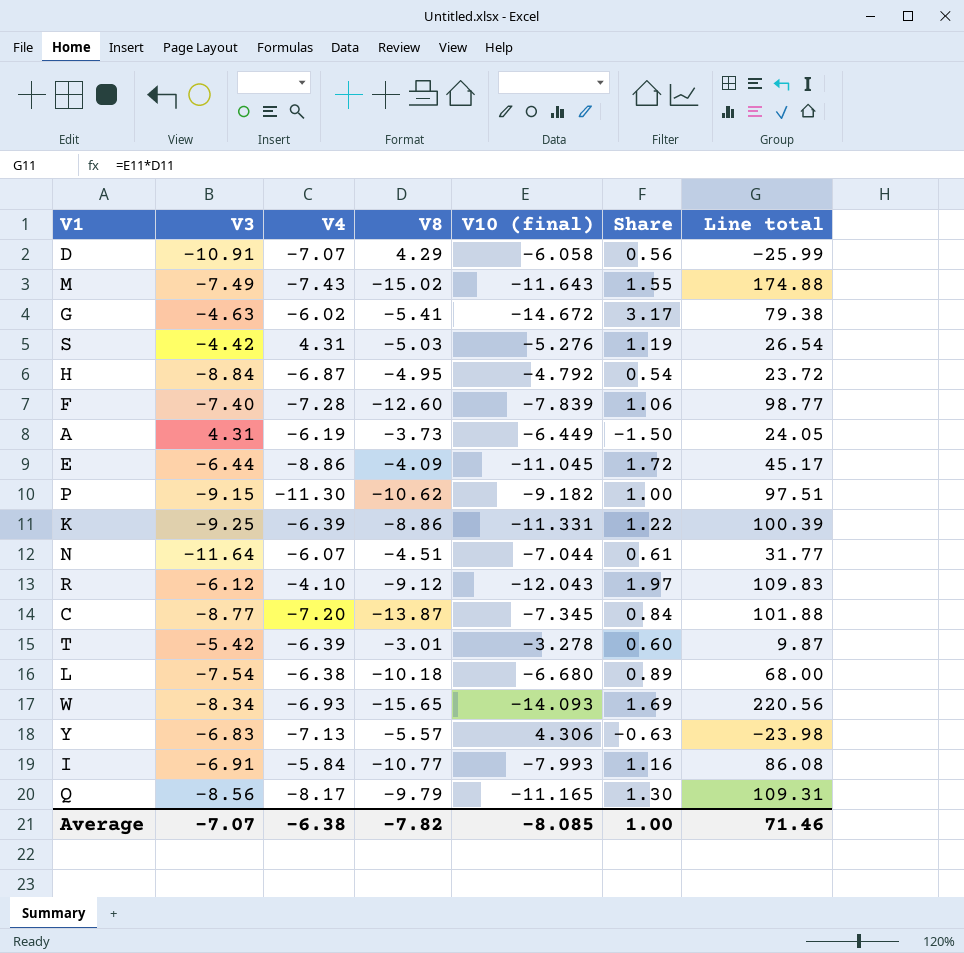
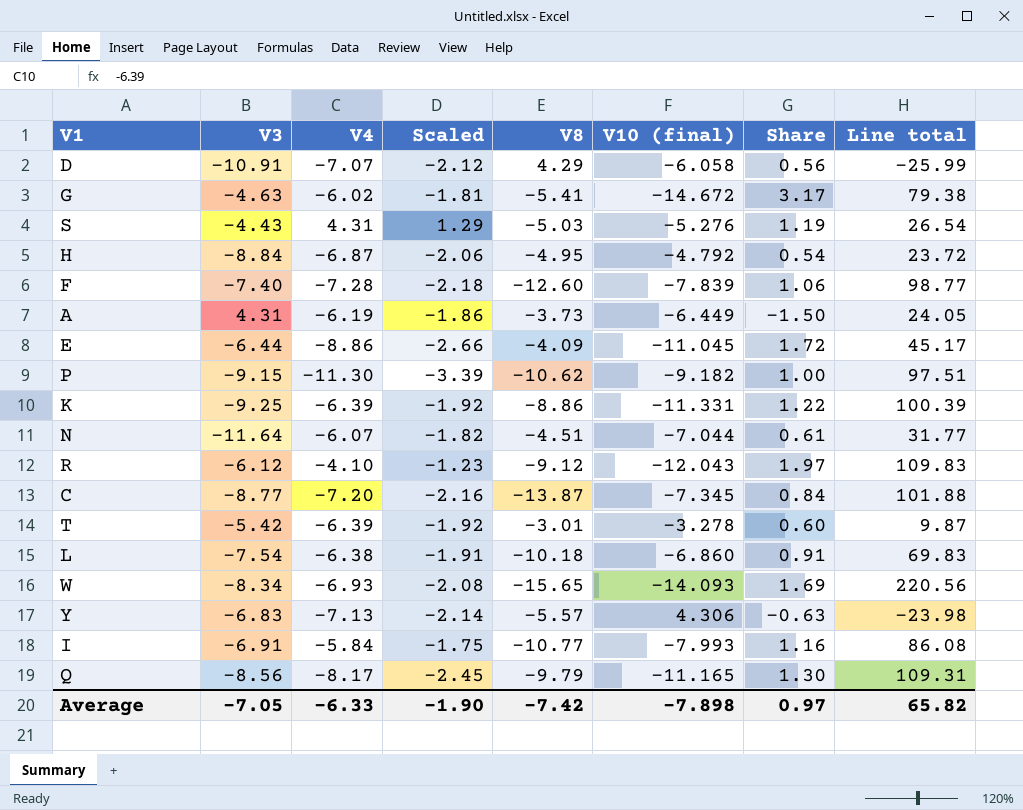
column Scaled | formula: none -> [V4] * 0.3
row M: -7.49 | -7.43 | -15.02 | -11.643 | 1.55 | 174.88 -> none
S | V3: -4.42 -> -4.43
L | V10 (final): -6.680 -> -6.860
L | Share: 0.89 -> 0.91
L | Line total: 68.00 -> 69.83
Average | V3: -7.07 -> -7.05
Average | V4: -6.38 -> -6.33
Average | V8: -7.82 -> -7.42
Average | V10 (final): -8.085 -> -7.898
Average | Share: 1.00 -> 0.97
Average | Line total: 71.46 -> 65.82

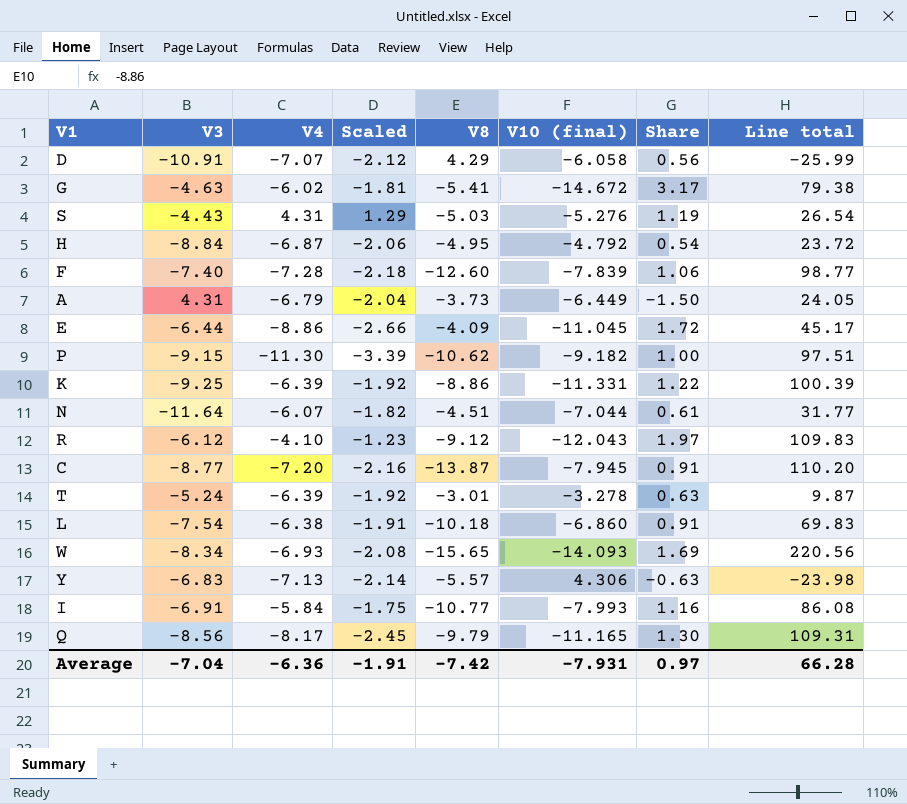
A | V4: -6.19 -> -6.79
A | Scaled: -1.86 -> -2.04
C | V10 (final): -7.345 -> -7.945
C | Share: 0.84 -> 0.91
C | Line total: 101.88 -> 110.20
T | V3: -5.42 -> -5.24
T | Share: 0.60 -> 0.63
Average | V3: -7.05 -> -7.04
Average | V4: -6.33 -> -6.36
Average | Scaled: -1.90 -> -1.91
Average | V10 (final): -7.898 -> -7.931
Average | Line total: 65.82 -> 66.28

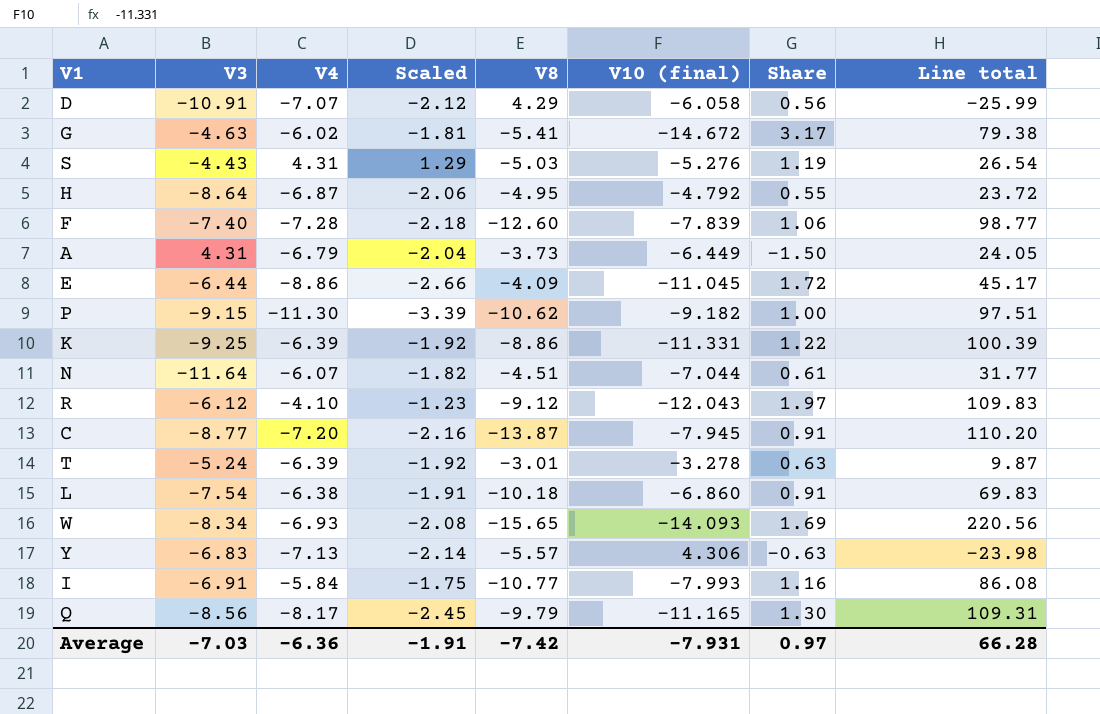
H | V3: -8.84 -> -8.64
H | Share: 0.54 -> 0.55
Average | V3: -7.04 -> -7.03

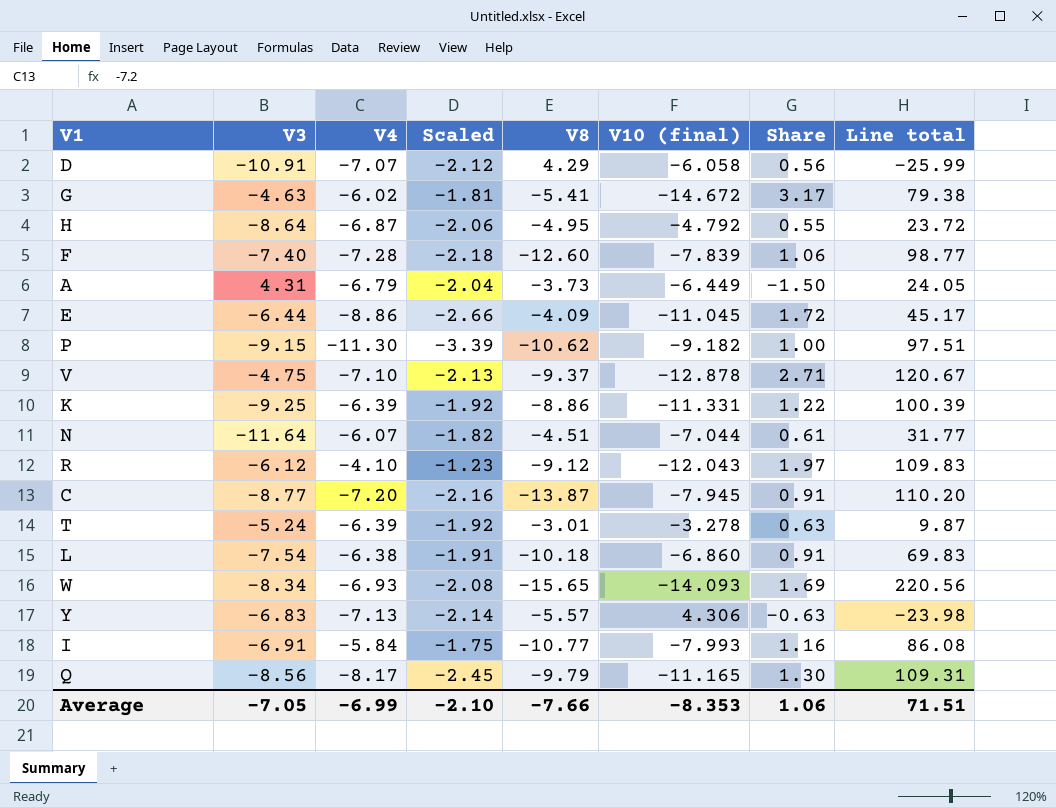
row S: -4.43 | 4.31 | 1.29 | -5.03 | -5.276 | 1.19 | 26.54 -> none
row V: none -> -4.75 | -7.10 | -2.13 | -9.37 | -12.878 | 2.71 | 120.67
Average | V3: -7.03 -> -7.05
Average | V4: -6.36 -> -6.99
Average | Scaled: -1.91 -> -2.10
Average | V8: -7.42 -> -7.66
Average | V10 (final): -7.931 -> -8.353
Average | Share: 0.97 -> 1.06
Average | Line total: 66.28 -> 71.51

